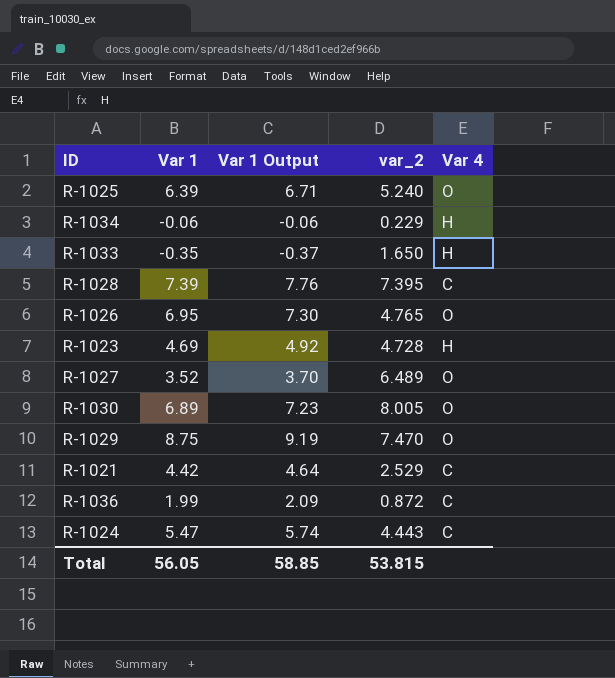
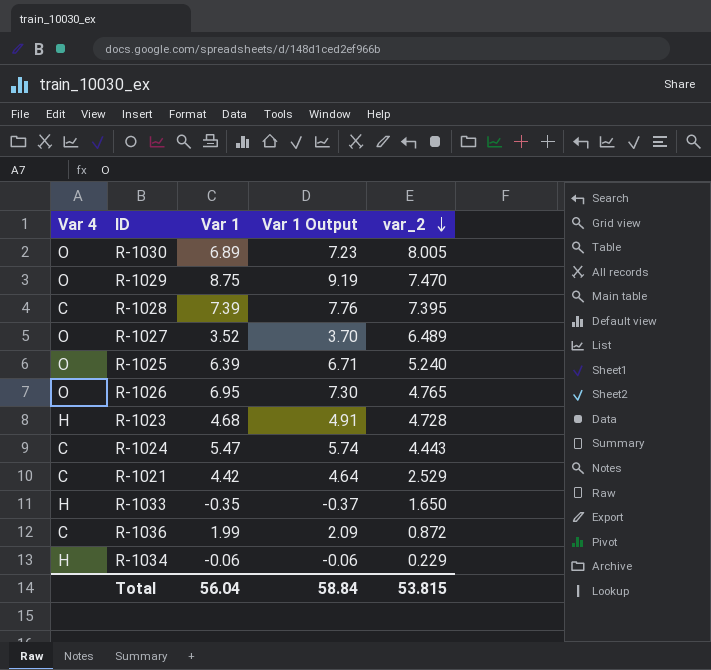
row order: none -> var_2 descending
column Var 4 | position: 5 -> 1
R-1023 | Var 1: 4.69 -> 4.68
R-1023 | Var 1 Output: 4.92 -> 4.91
Total | Var 1: 56.05 -> 56.04
Total | Var 1 Output: 58.85 -> 58.84

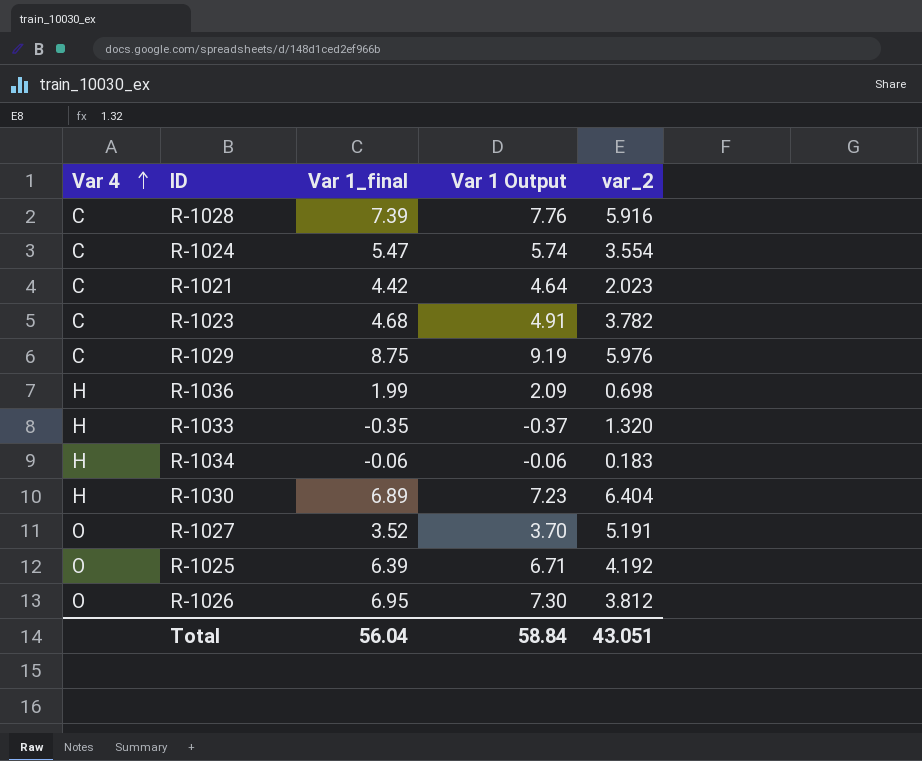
row order: var_2 descending -> Var 4 ascending
column name: Var 1 -> Var 1_final
R-1028 | var_2: 7.395 -> 5.916
R-1024 | var_2: 4.443 -> 3.554
R-1021 | var_2: 2.529 -> 2.023
R-1023 | Var 4: H -> C
R-1023 | var_2: 4.728 -> 3.782
R-1029 | Var 4: O -> C
R-1029 | var_2: 7.470 -> 5.976
R-1036 | Var 4: C -> H
R-1036 | var_2: 0.872 -> 0.698
R-1033 | var_2: 1.650 -> 1.320
R-1034 | var_2: 0.229 -> 0.183
R-1030 | Var 4: O -> H
R-1030 | var_2: 8.005 -> 6.404
R-1027 | var_2: 6.489 -> 5.191
R-1025 | var_2: 5.240 -> 4.192
R-1026 | var_2: 4.765 -> 3.812
Total | var_2: 53.815 -> 43.051

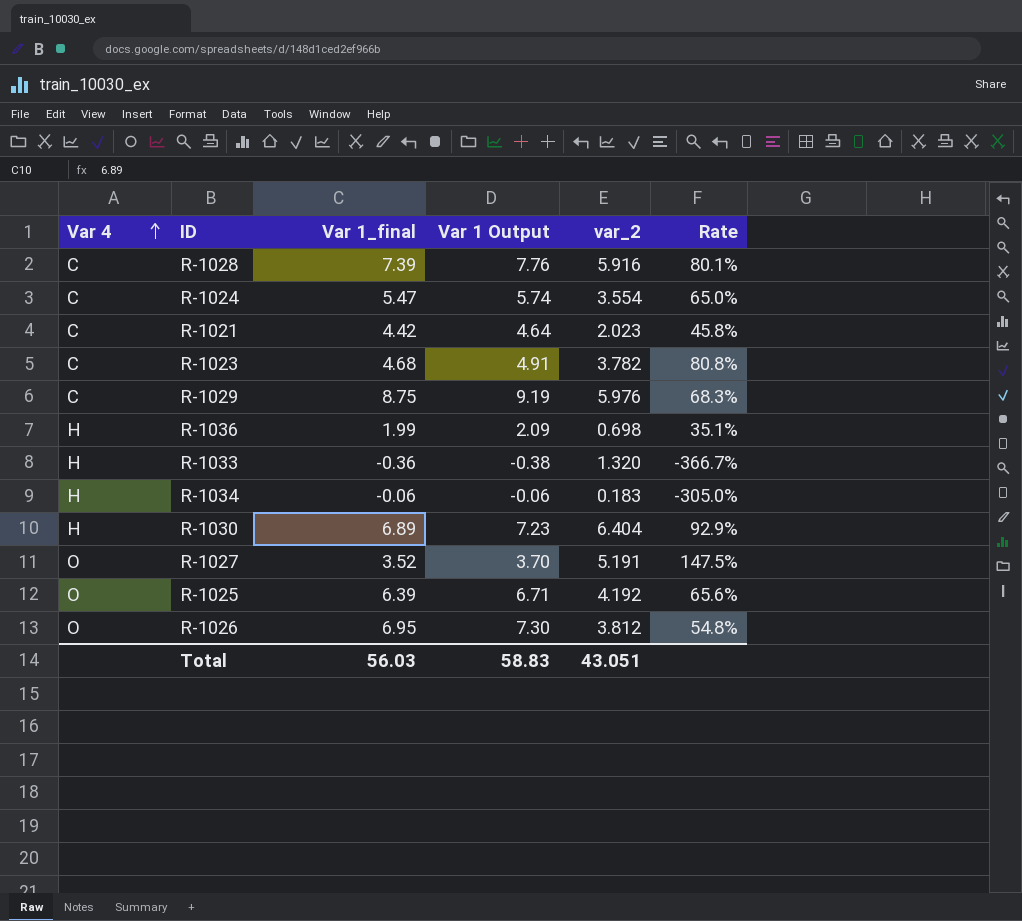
column Rate | formula: none -> [var_2] / [Var 1_final]
R-1033 | Var 1_final: -0.35 -> -0.36
R-1033 | Var 1 Output: -0.37 -> -0.38
Total | Var 1_final: 56.04 -> 56.03
Total | Var 1 Output: 58.84 -> 58.83

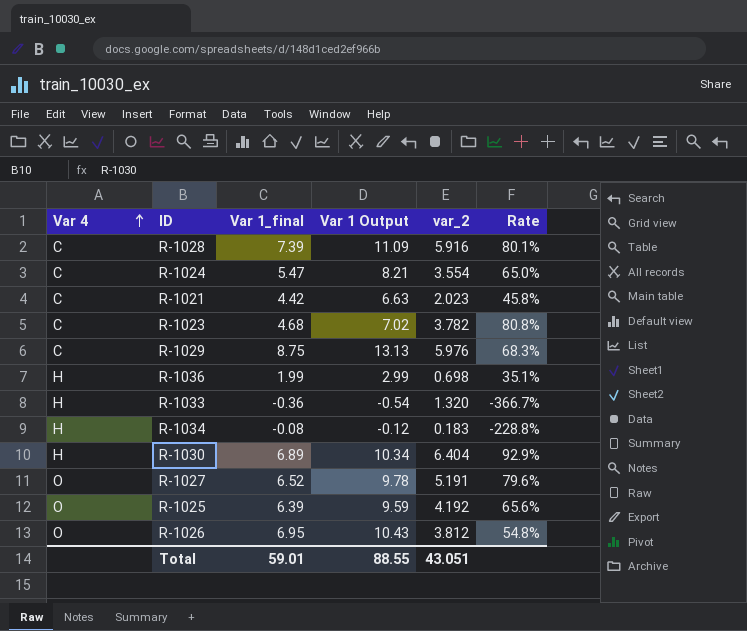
column Var 1 Output | formula: [Var 1_final] * 1.05 -> [Var 1_final] * 1.5
R-1034 | Var 1_final: -0.06 -> -0.08
R-1034 | Rate: -305.0% -> -228.8%
R-1027 | Var 1_final: 3.52 -> 6.52
R-1027 | Rate: 147.5% -> 79.6%
Total | Var 1_final: 56.03 -> 59.01
Total | Var 1 Output: 58.83 -> 88.55

